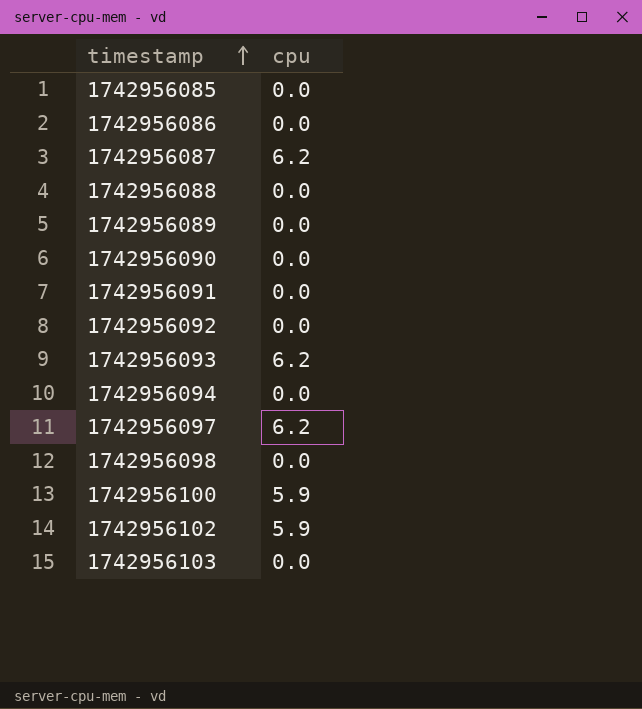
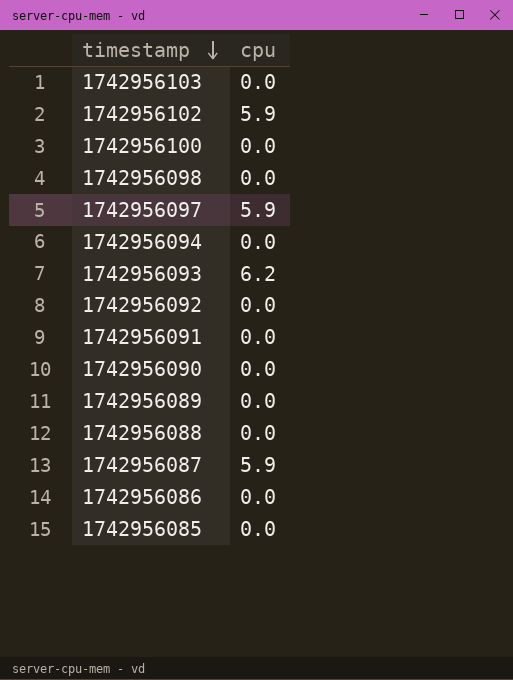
row order: timestamp ascending -> timestamp descending
1742956100 | cpu: 5.9 -> 0.0
1742956097 | cpu: 6.2 -> 5.9
1742956087 | cpu: 6.2 -> 5.9

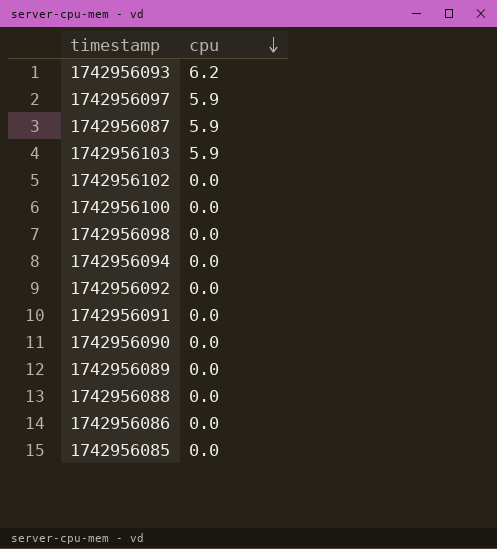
row order: timestamp descending -> cpu descending
1742956103 | cpu: 0.0 -> 5.9
1742956102 | cpu: 5.9 -> 0.0

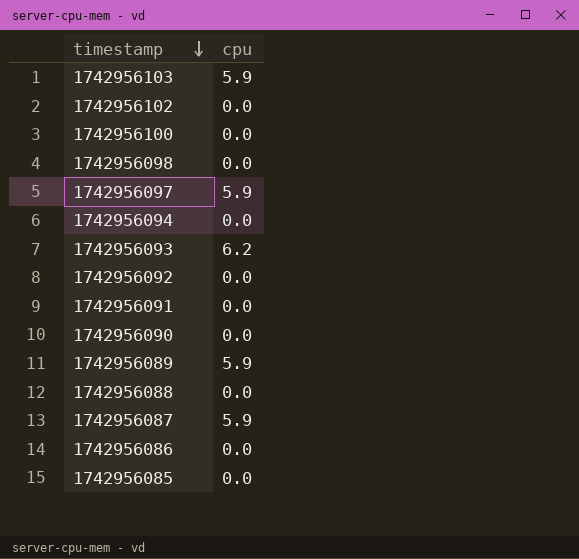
row order: cpu descending -> timestamp descending
1742956089 | cpu: 0.0 -> 5.9

